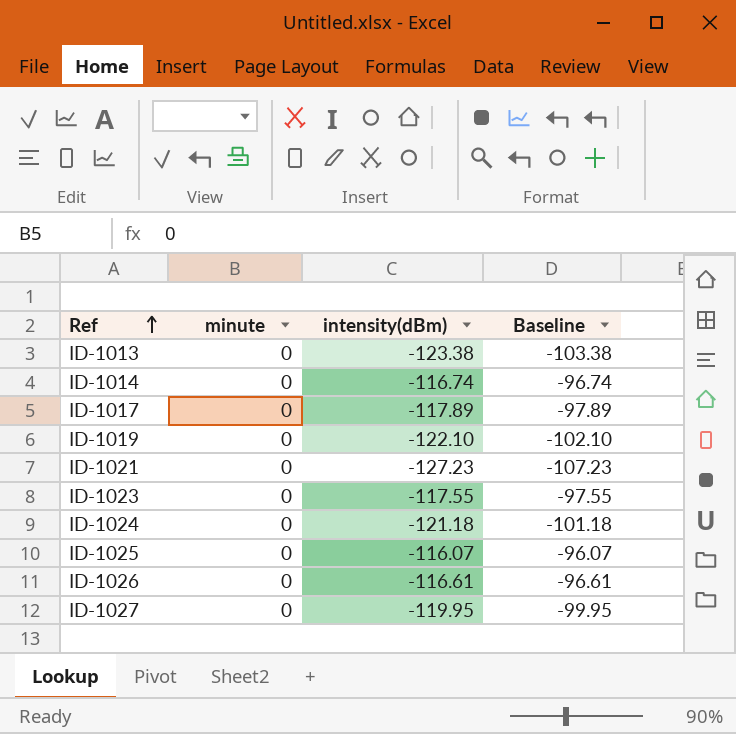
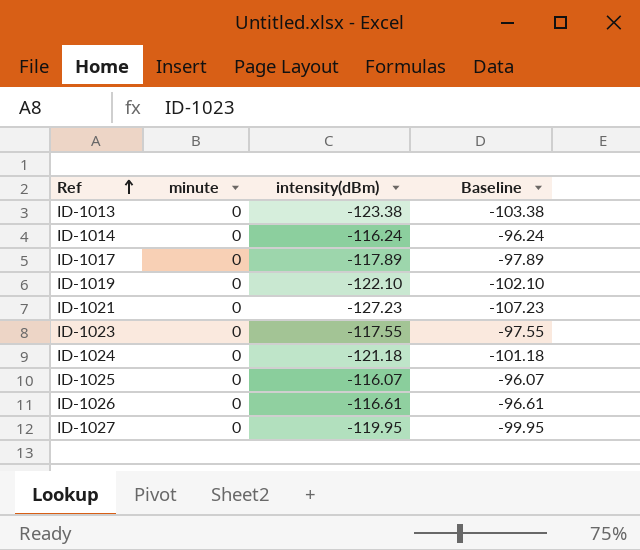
ID-1014 | intensity(dBm): -116.74 -> -116.24
ID-1014 | Baseline: -96.74 -> -96.24

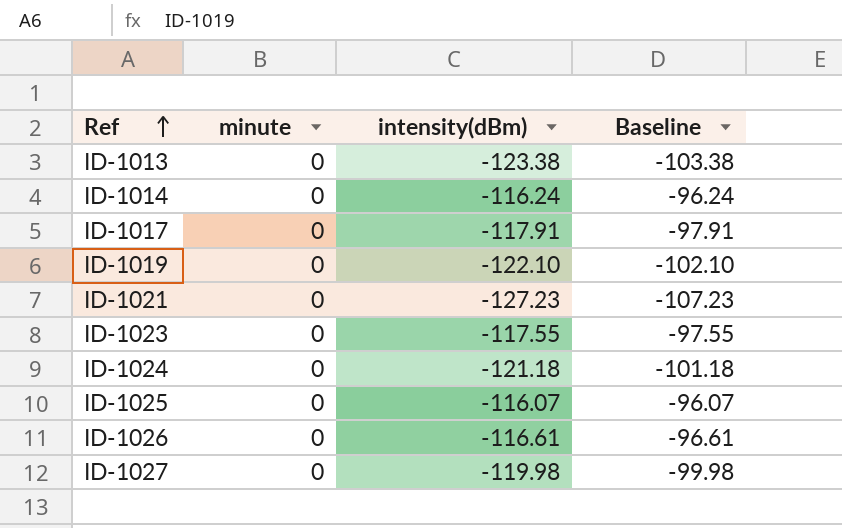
ID-1017 | intensity(dBm): -117.89 -> -117.91
ID-1017 | Baseline: -97.89 -> -97.91
ID-1027 | intensity(dBm): -119.95 -> -119.98
ID-1027 | Baseline: -99.95 -> -99.98

